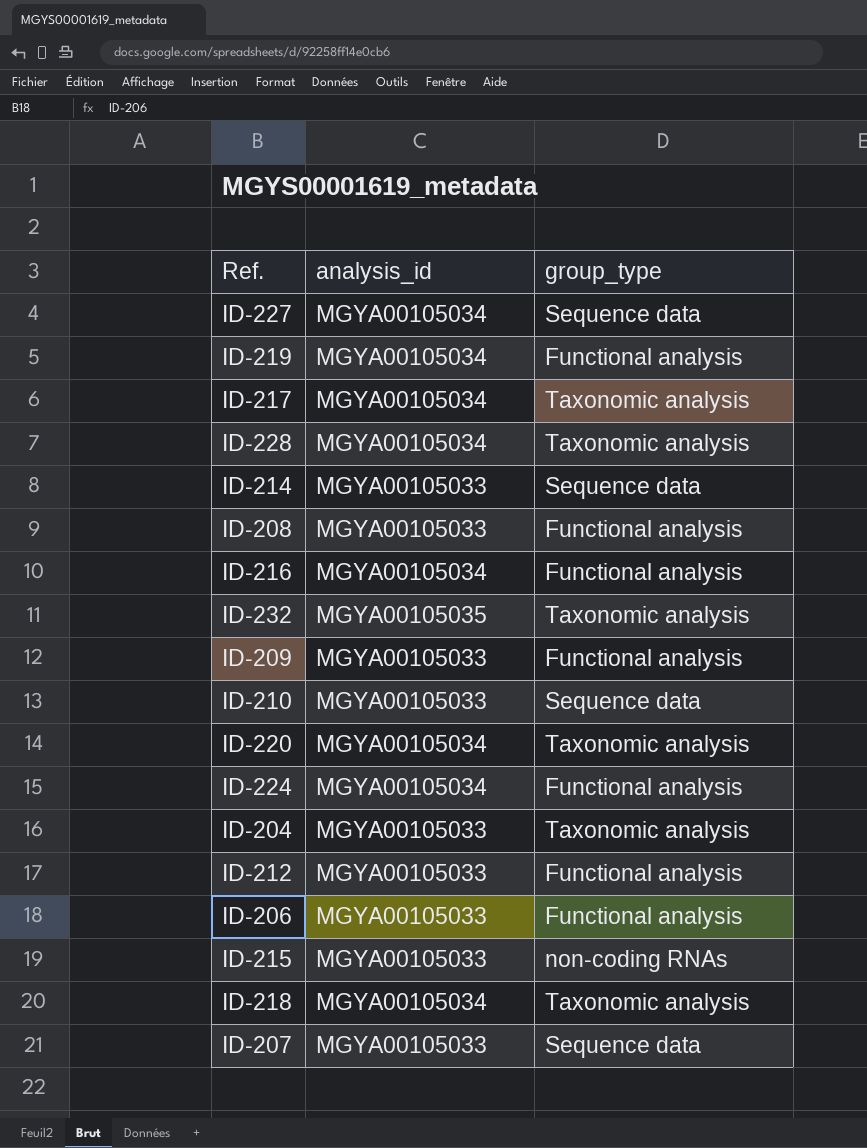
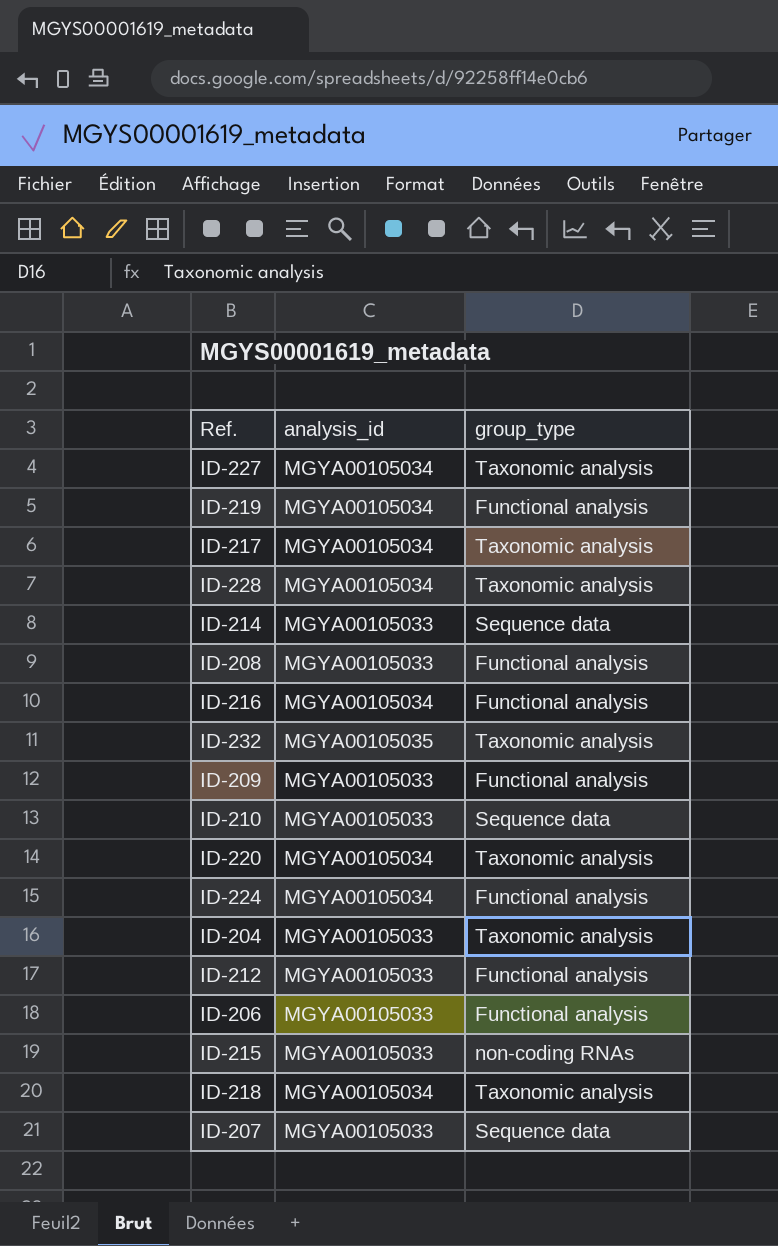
ID-227 | group_type: Sequence data -> Taxonomic analysis

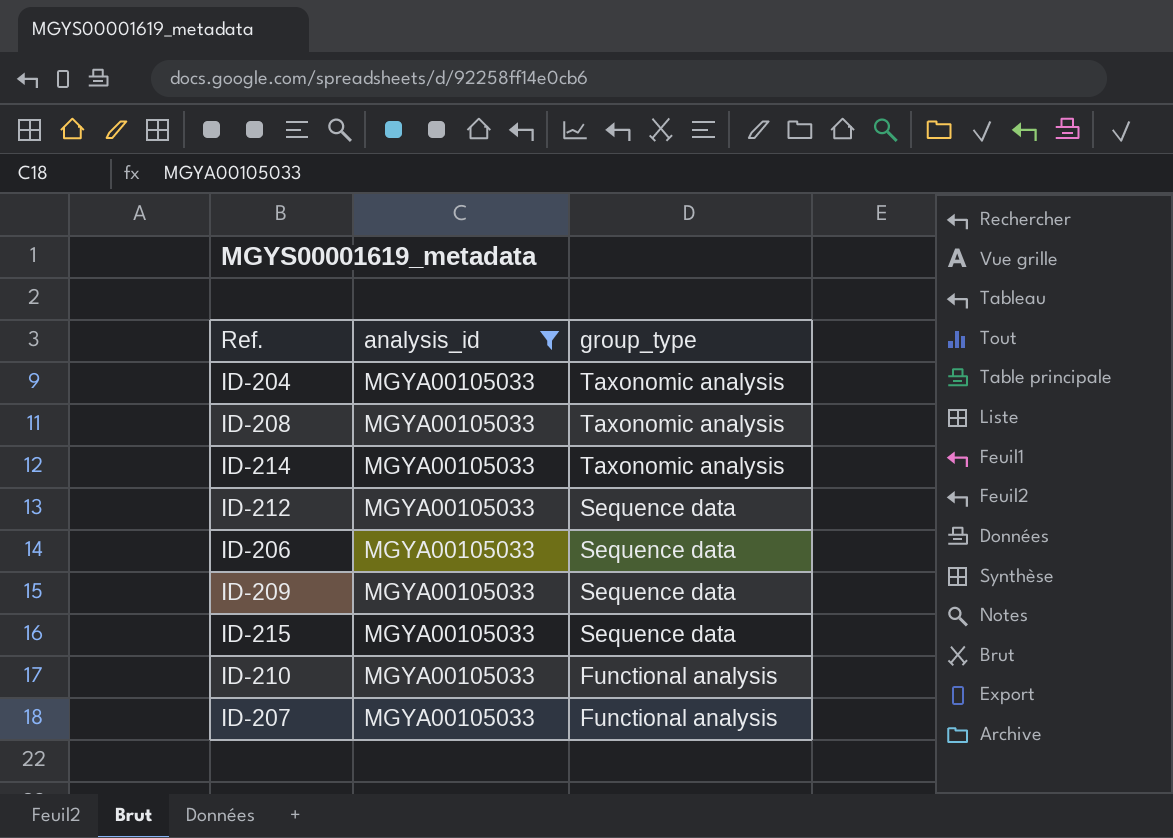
filter: none -> analysis_id = MGYA00105033
row order: none -> group_type descending
ID-208 | group_type: Functional analysis -> Taxonomic analysis
ID-214 | group_type: Sequence data -> Taxonomic analysis
ID-212 | group_type: Functional analysis -> Sequence data
ID-206 | group_type: Functional analysis -> Sequence data
ID-209 | group_type: Functional analysis -> Sequence data
ID-215 | group_type: non-coding RNAs -> Sequence data
ID-210 | group_type: Sequence data -> Functional analysis
ID-207 | group_type: Sequence data -> Functional analysis

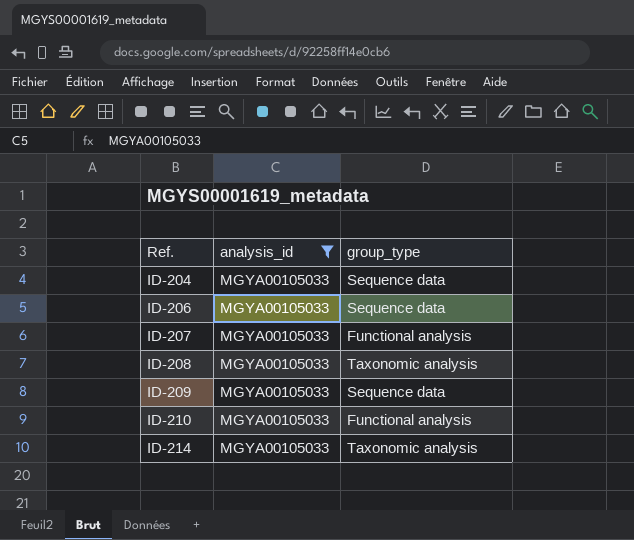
row order: group_type descending -> Ref. ascending
row ID-212: MGYA00105033 | Sequence data -> none
row ID-215: MGYA00105033 | Sequence data -> none
ID-204 | group_type: Taxonomic analysis -> Sequence data

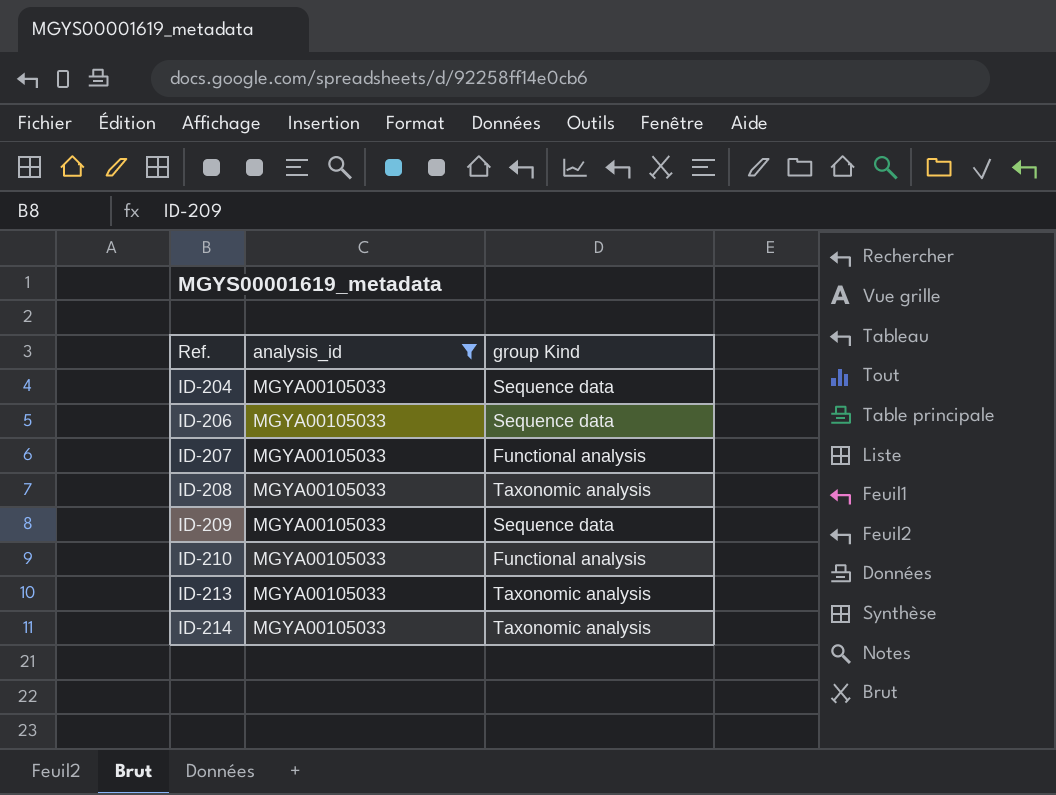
column name: group_type -> group Kind
row ID-213: none -> MGYA00105033 | Taxonomic analysis

